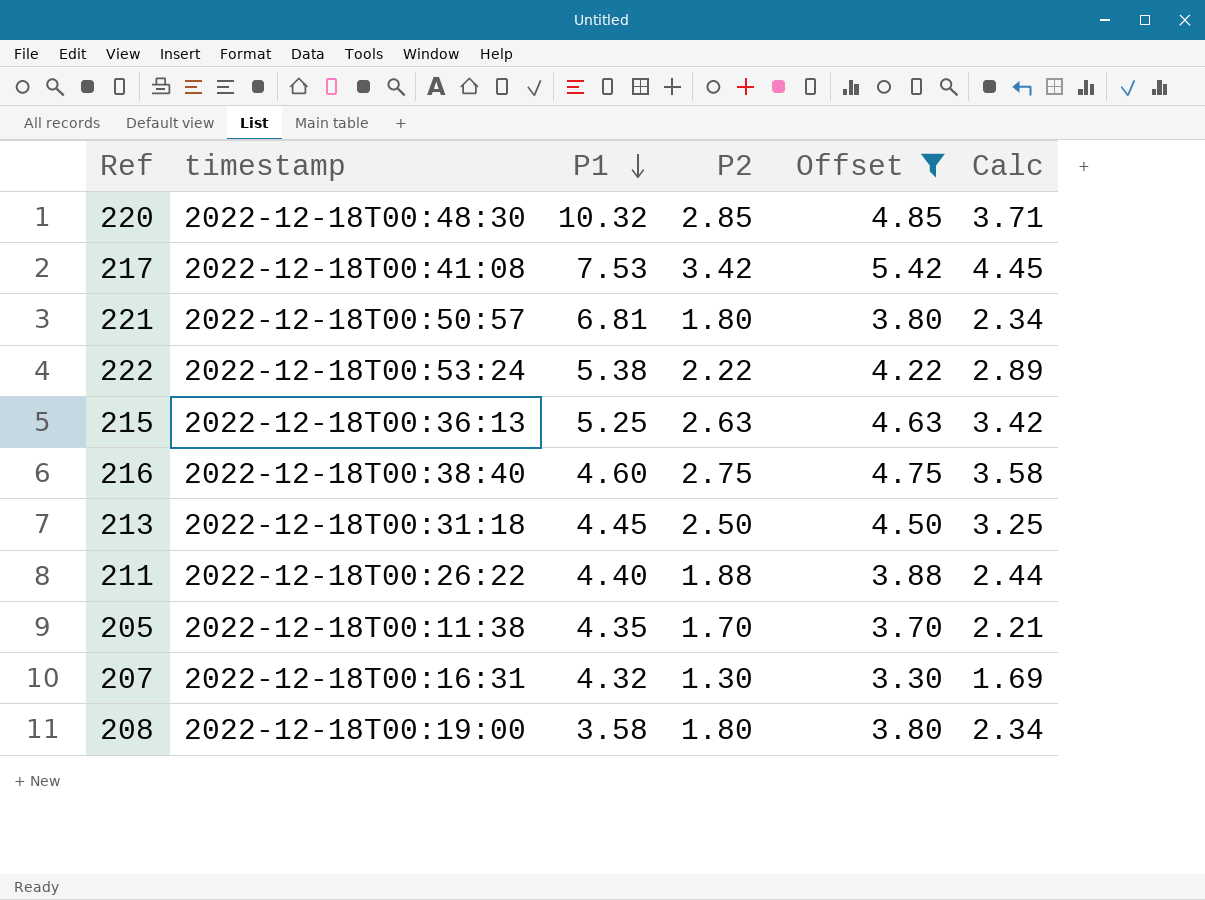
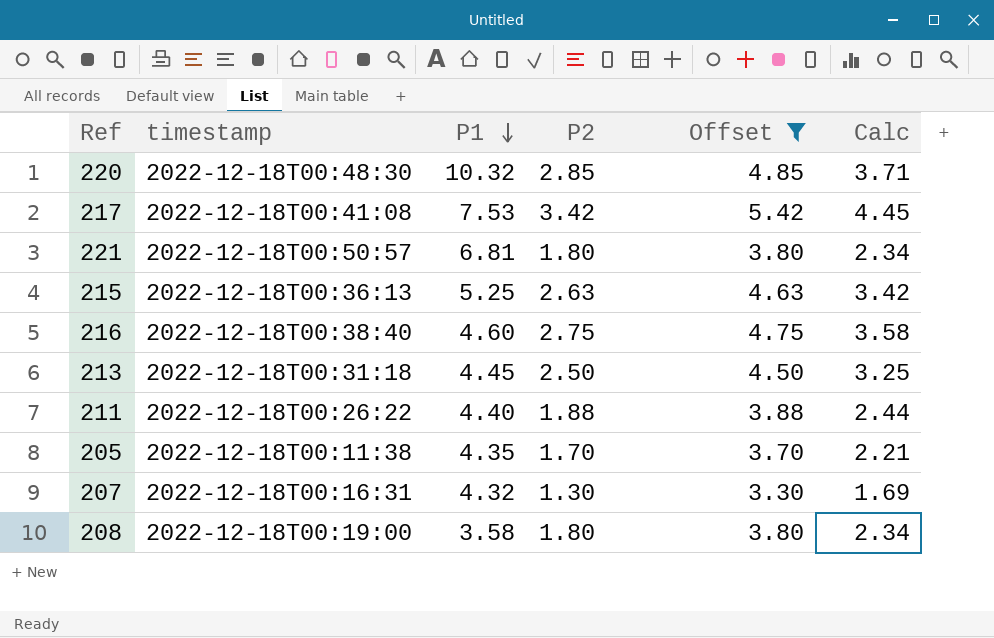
row 222: 2022-12-18T00:53:24 | 5.38 | 2.22 | 4.22 | 2.89 -> none

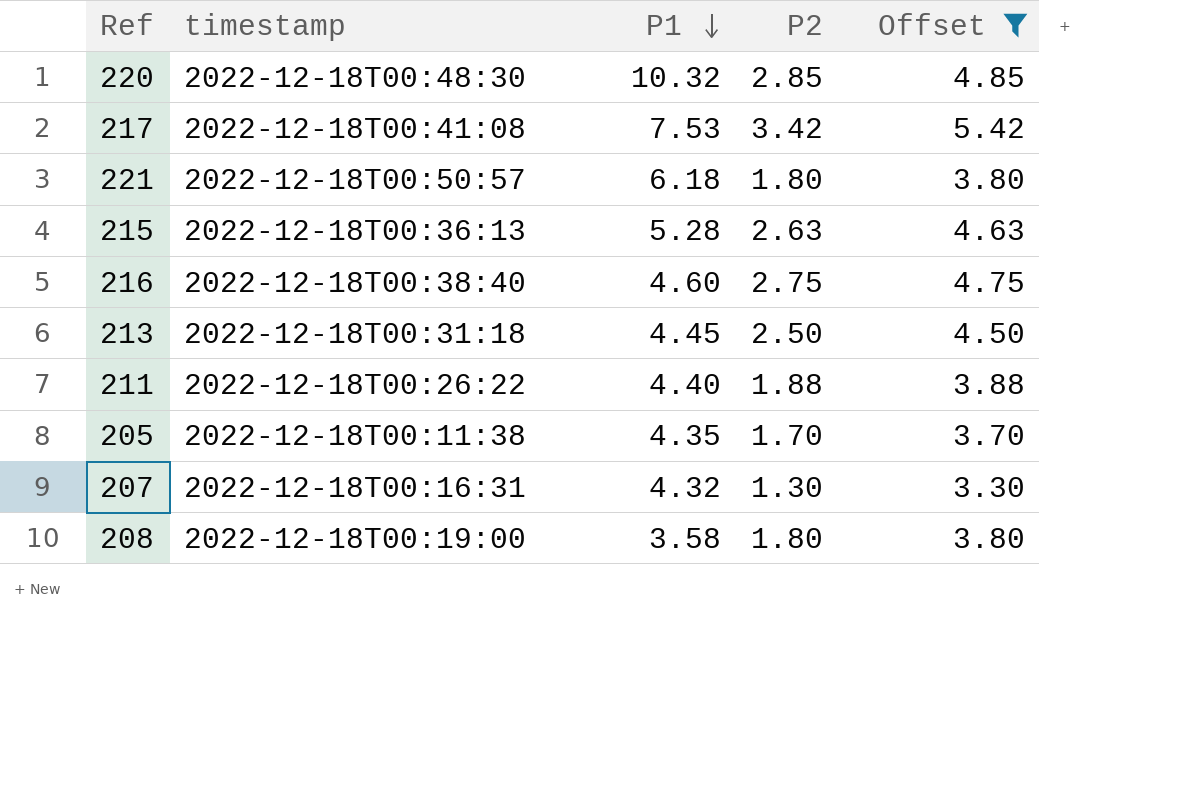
column Calc | formula: [P2] * 1.3 -> none
221 | P1: 6.81 -> 6.18
215 | P1: 5.25 -> 5.28

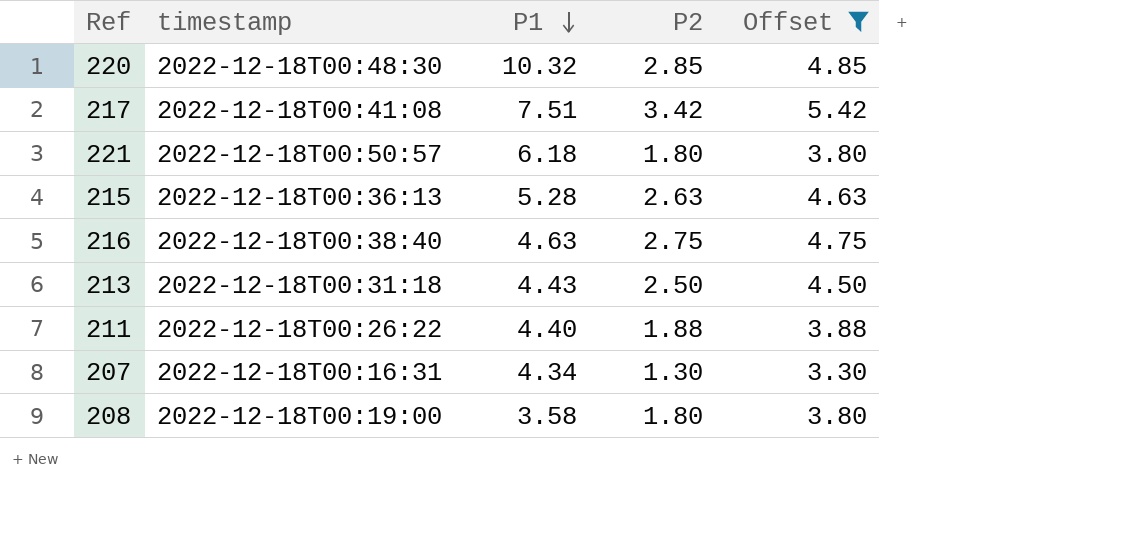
row 205: 2022-12-18T00:11:38 | 4.35 | 1.70 | 3.70 -> none
217 | P1: 7.53 -> 7.51
216 | P1: 4.60 -> 4.63
213 | P1: 4.45 -> 4.43
207 | P1: 4.32 -> 4.34

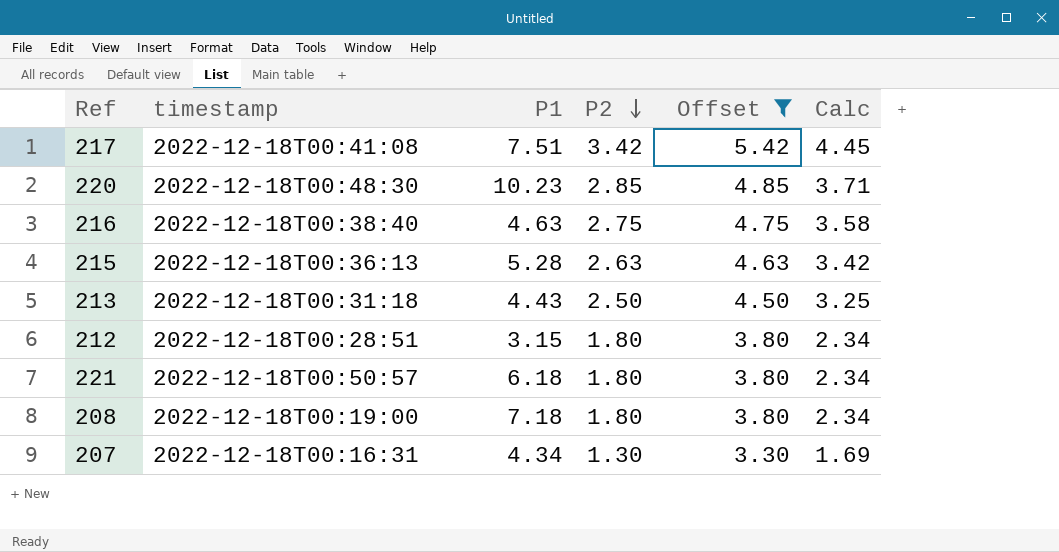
row order: P1 descending -> P2 descending
column Calc | formula: none -> [P2] * 1.3
row 211: 2022-12-18T00:26:22 | 4.40 | 1.88 | 3.88 -> none
220 | P1: 10.32 -> 10.23
row 212: none -> 2022-12-18T00:28:51 | 3.15 | 1.80 | 3.80 | 2.34
208 | P1: 3.58 -> 7.18

